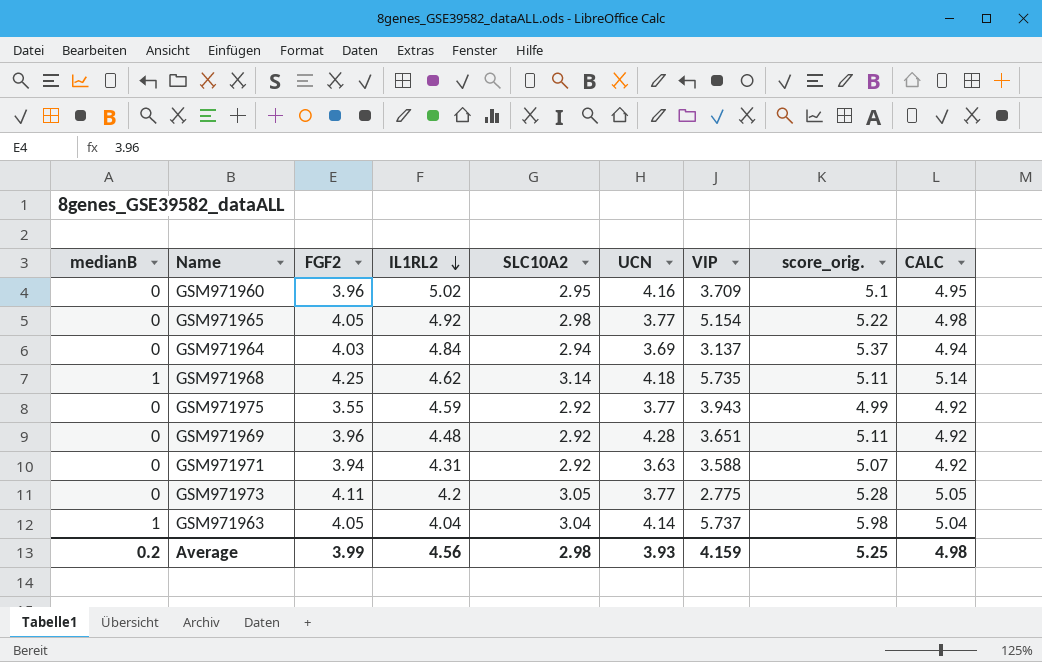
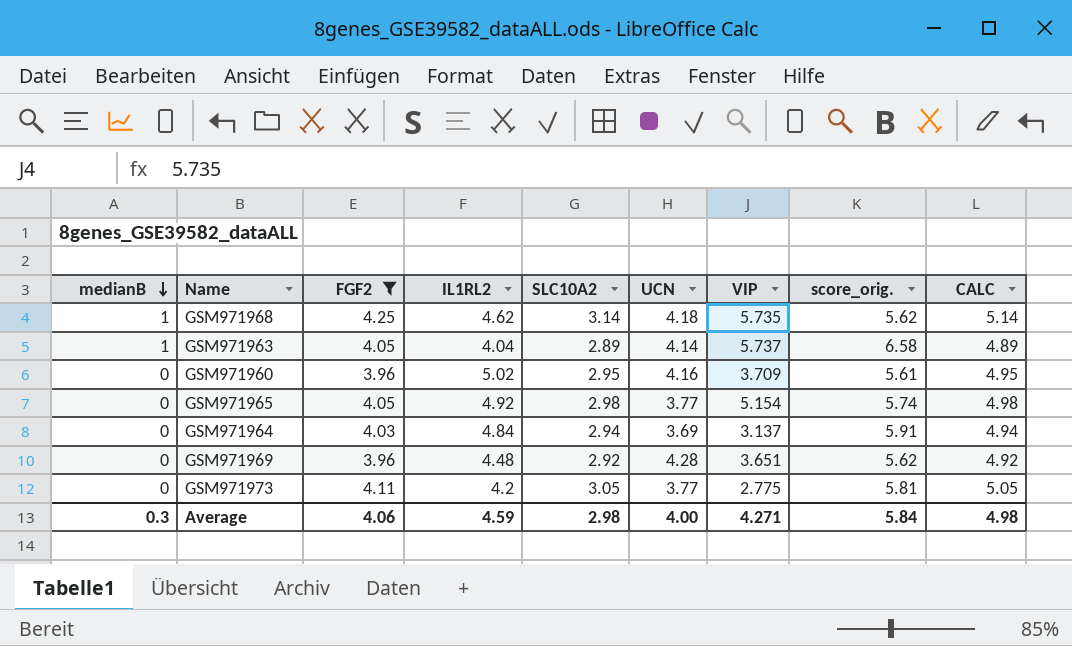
filter: none -> FGF2 >= 3.96
row order: IL1RL2 descending -> medianB descending
GSM971968 | score_orig.: 5.11 -> 5.62
GSM971963 | SLC10A2: 3.04 -> 2.89
GSM971963 | score_orig.: 5.98 -> 6.58
GSM971963 | CALC: 5.04 -> 4.89
GSM971960 | score_orig.: 5.1 -> 5.61
GSM971965 | score_orig.: 5.22 -> 5.74
GSM971964 | score_orig.: 5.37 -> 5.91
GSM971969 | score_orig.: 5.11 -> 5.62
GSM971973 | score_orig.: 5.28 -> 5.81
Average | medianB: 0.2 -> 0.3
Average | FGF2: 3.99 -> 4.06
Average | IL1RL2: 4.56 -> 4.59
Average | UCN: 3.93 -> 4.00
Average | VIP: 4.159 -> 4.271
Average | score_orig.: 5.25 -> 5.84

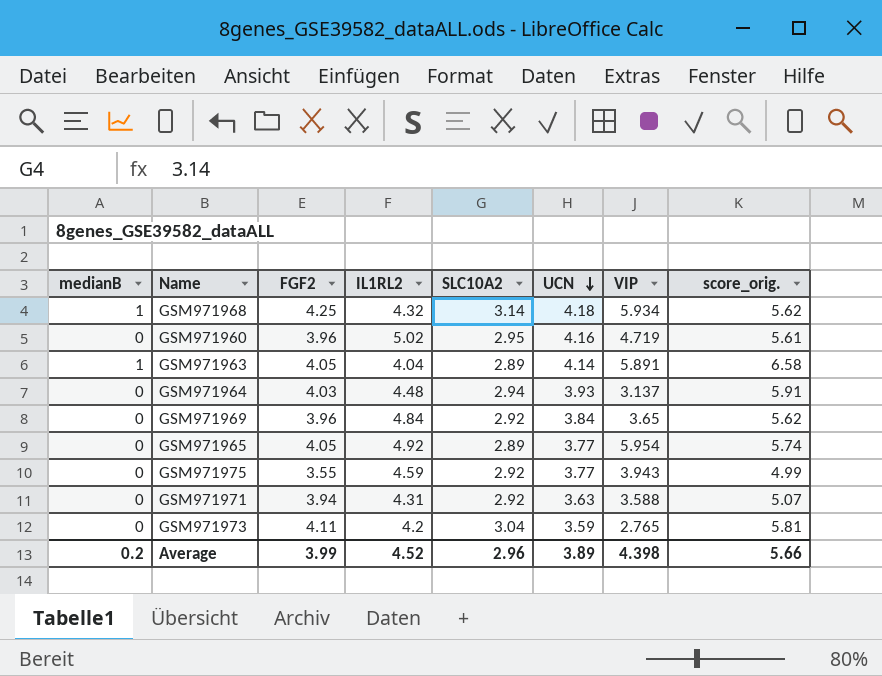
filter: FGF2 >= 3.96 -> none
row order: medianB descending -> UCN descending
column CALC | formula: [SLC10A2] + 2 -> none
GSM971968 | IL1RL2: 4.62 -> 4.32
GSM971968 | VIP: 5.735 -> 5.934
GSM971960 | VIP: 3.709 -> 4.719
GSM971963 | VIP: 5.737 -> 5.891
GSM971964 | IL1RL2: 4.84 -> 4.48
GSM971964 | UCN: 3.69 -> 3.93
GSM971969 | IL1RL2: 4.48 -> 4.84
GSM971969 | UCN: 4.28 -> 3.84
GSM971969 | VIP: 3.651 -> 3.65
GSM971965 | SLC10A2: 2.98 -> 2.89
GSM971965 | VIP: 5.154 -> 5.954
GSM971973 | SLC10A2: 3.05 -> 3.04
GSM971973 | UCN: 3.77 -> 3.59
GSM971973 | VIP: 2.775 -> 2.765
Average | medianB: 0.3 -> 0.2
Average | FGF2: 4.06 -> 3.99
Average | IL1RL2: 4.59 -> 4.52
Average | SLC10A2: 2.98 -> 2.96
Average | UCN: 4.00 -> 3.89
Average | VIP: 4.271 -> 4.398
Average | score_orig.: 5.84 -> 5.66

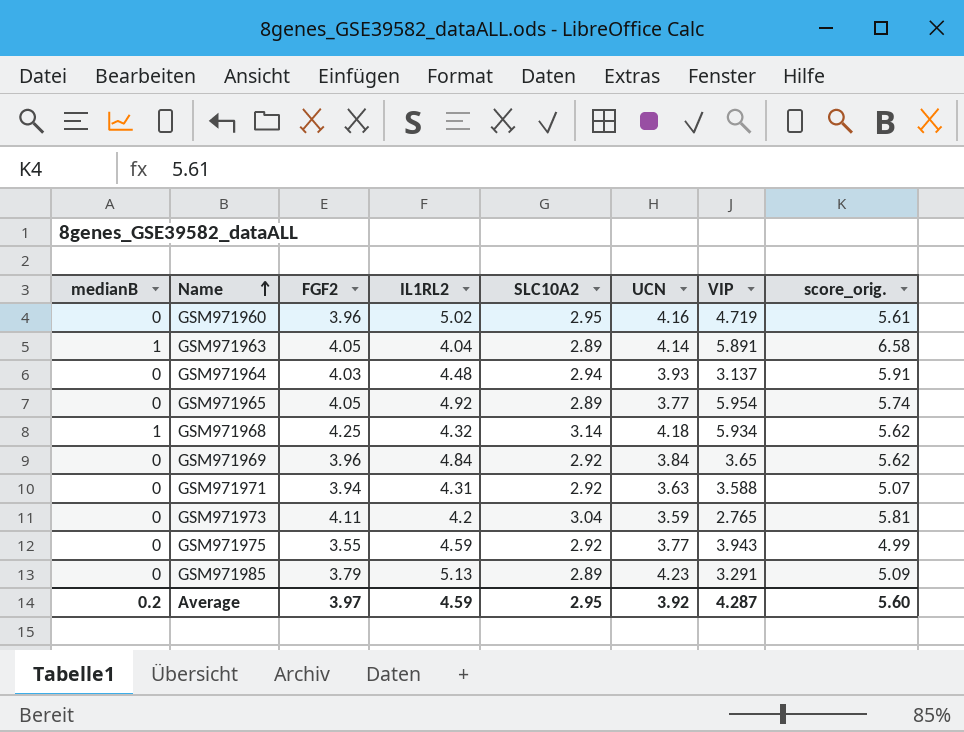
row order: UCN descending -> Name ascending
row GSM971985: none -> 0 | 3.79 | 5.13 | 2.89 | 4.23 | 3.291 | 5.09
Average | FGF2: 3.99 -> 3.97
Average | IL1RL2: 4.52 -> 4.59
Average | SLC10A2: 2.96 -> 2.95
Average | UCN: 3.89 -> 3.92
Average | VIP: 4.398 -> 4.287
Average | score_orig.: 5.66 -> 5.60

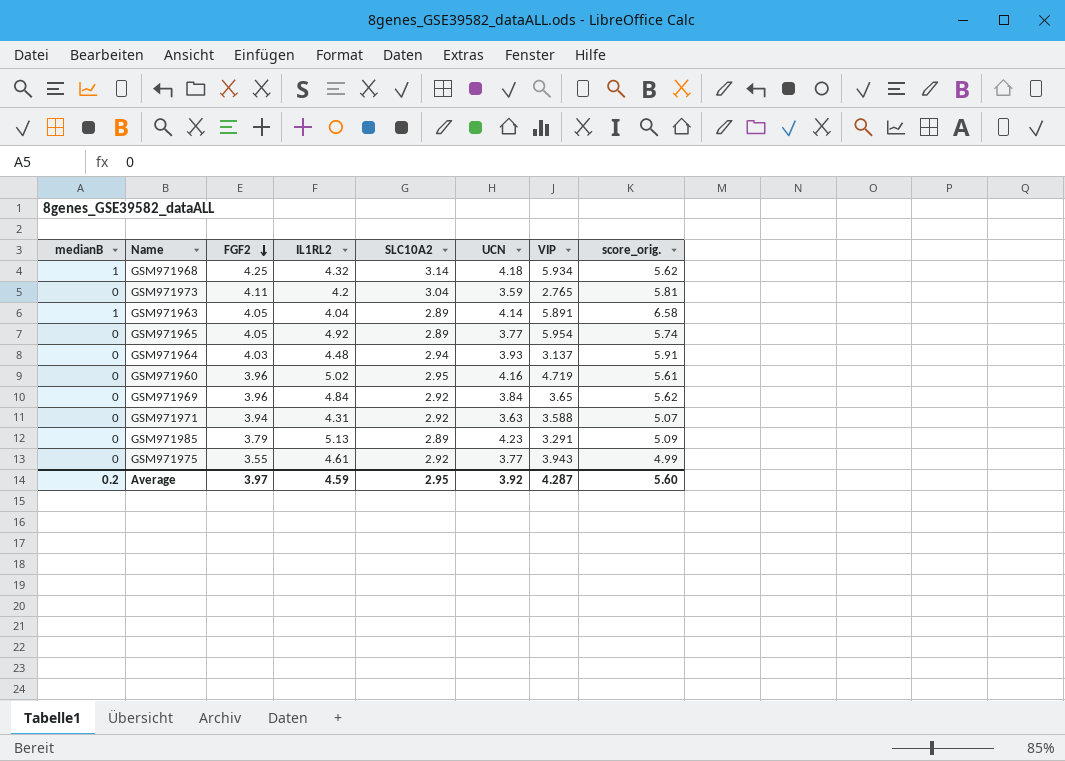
row order: Name ascending -> FGF2 descending
GSM971975 | IL1RL2: 4.59 -> 4.61

